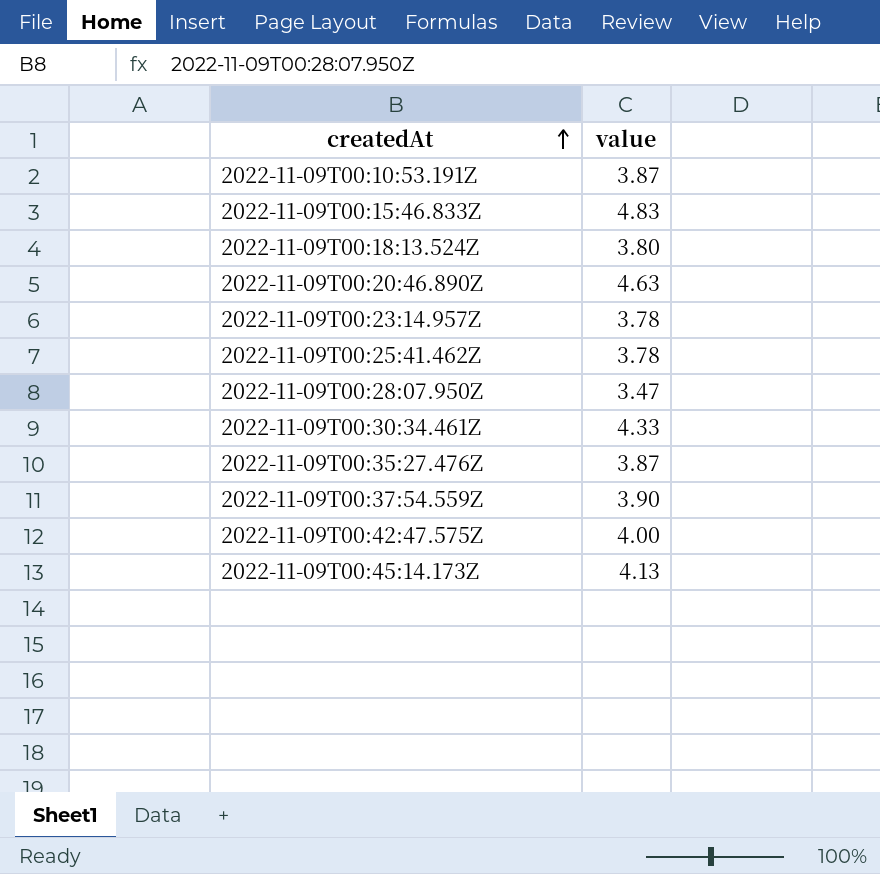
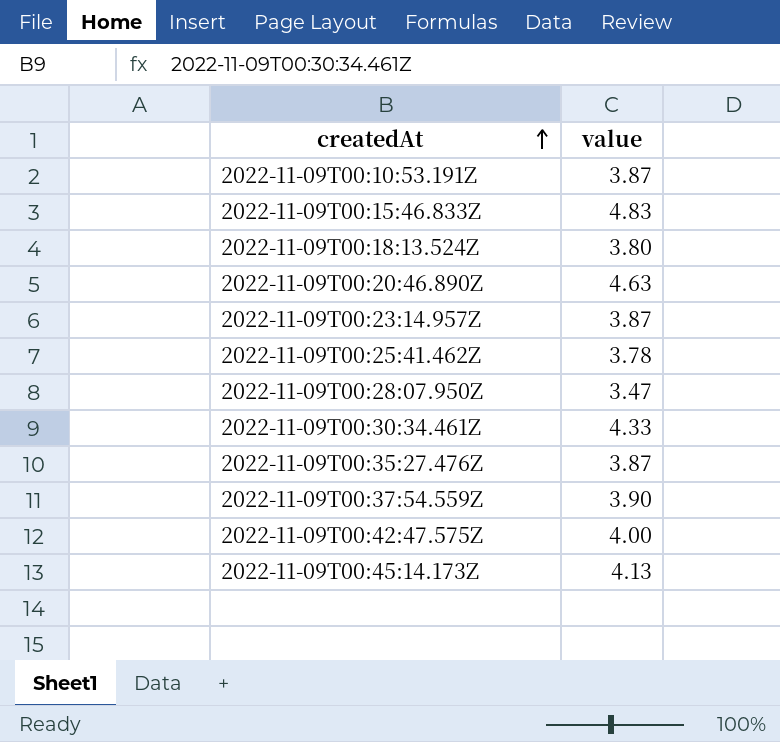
2022-11-09T00:23:14.957Z | value: 3.78 -> 3.87

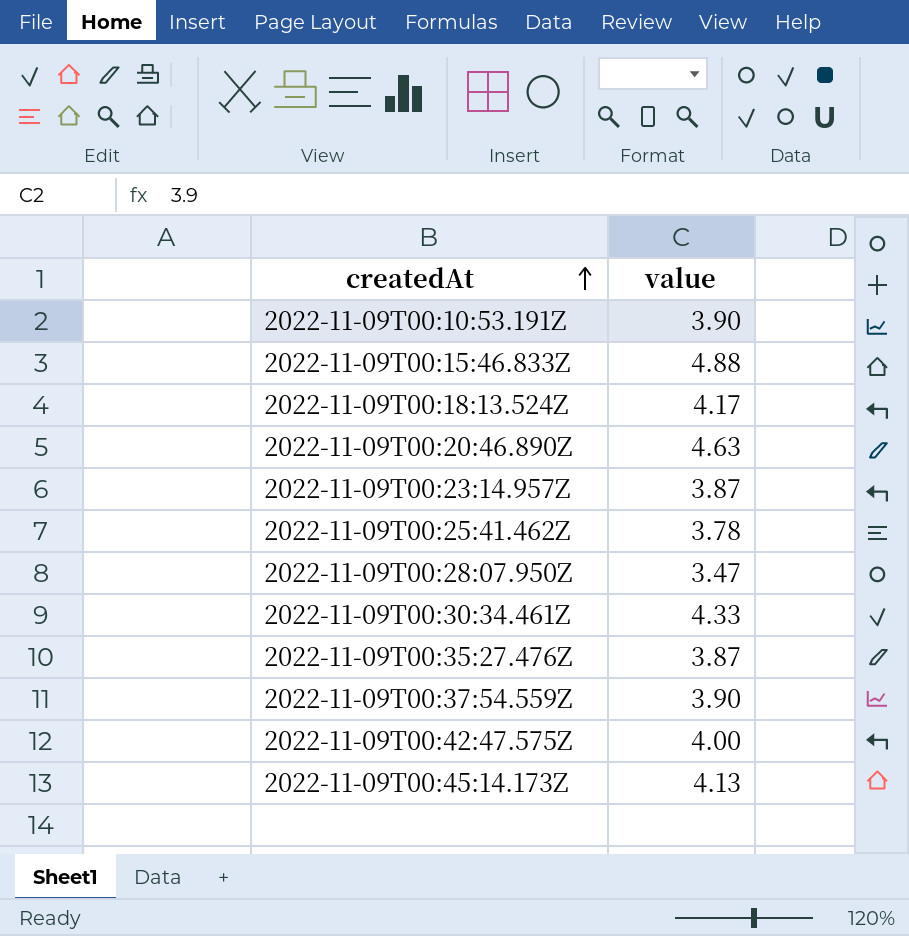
2022-11-09T00:10:53.191Z | value: 3.87 -> 3.90
2022-11-09T00:15:46.833Z | value: 4.83 -> 4.88
2022-11-09T00:18:13.524Z | value: 3.80 -> 4.17

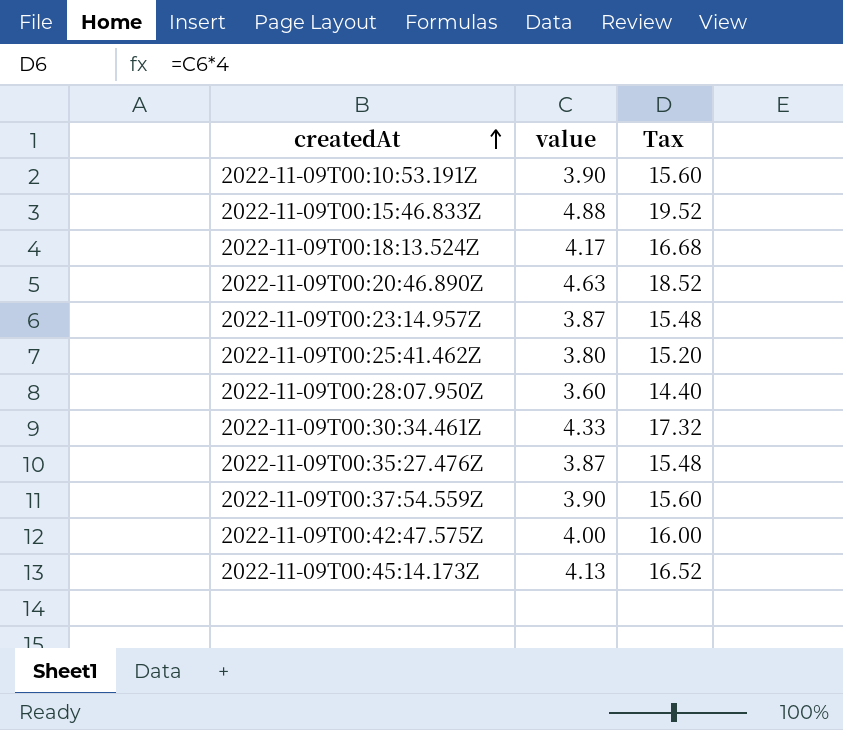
column Tax | formula: none -> [value] * 4
2022-11-09T00:25:41.462Z | value: 3.78 -> 3.80
2022-11-09T00:28:07.950Z | value: 3.47 -> 3.60

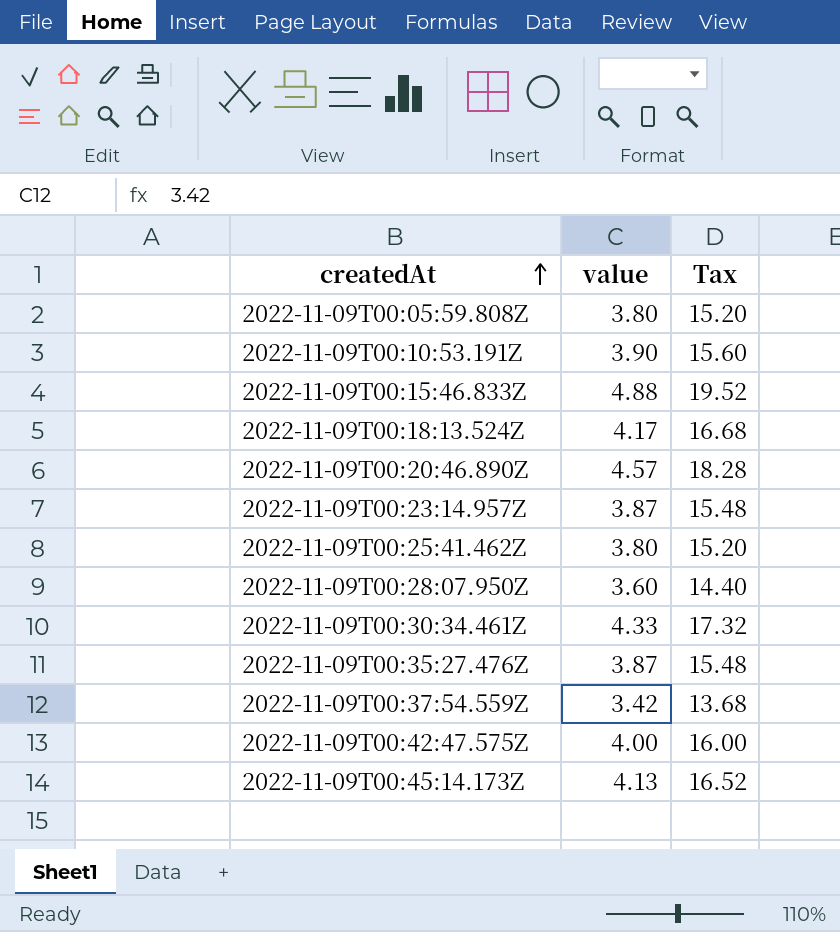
row 2022-11-09T00:05:59.808Z: none -> 3.80 | 15.20
2022-11-09T00:20:46.890Z | value: 4.63 -> 4.57
2022-11-09T00:20:46.890Z | Tax: 18.52 -> 18.28
2022-11-09T00:37:54.559Z | value: 3.90 -> 3.42
2022-11-09T00:37:54.559Z | Tax: 15.60 -> 13.68

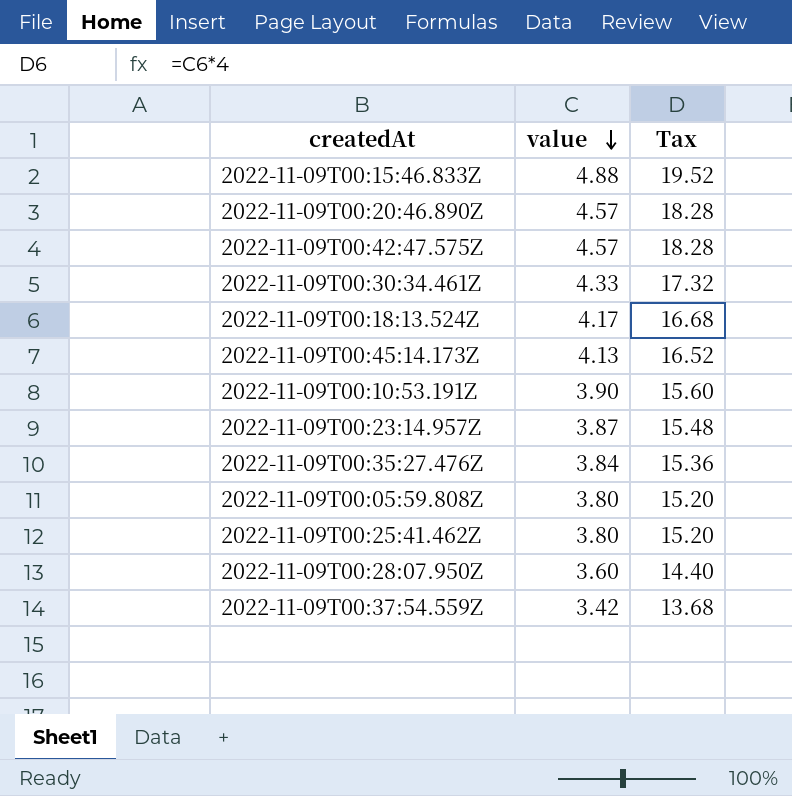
row order: createdAt ascending -> value descending
2022-11-09T00:42:47.575Z | value: 4.00 -> 4.57
2022-11-09T00:42:47.575Z | Tax: 16.00 -> 18.28
2022-11-09T00:35:27.476Z | value: 3.87 -> 3.84
2022-11-09T00:35:27.476Z | Tax: 15.48 -> 15.36

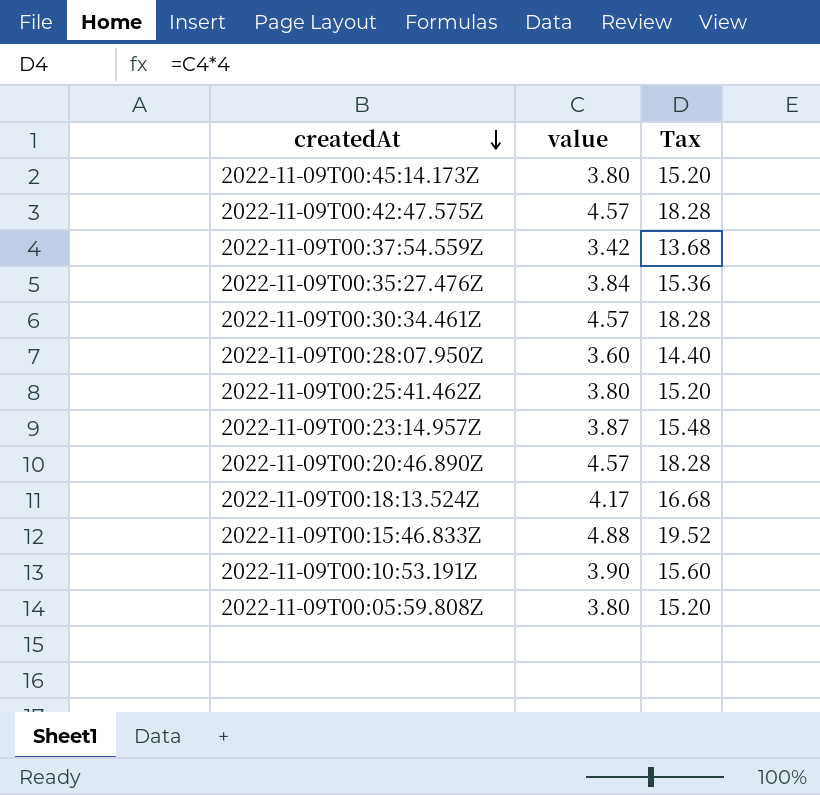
row order: value descending -> createdAt descending
2022-11-09T00:45:14.173Z | value: 4.13 -> 3.80
2022-11-09T00:45:14.173Z | Tax: 16.52 -> 15.20
2022-11-09T00:30:34.461Z | value: 4.33 -> 4.57
2022-11-09T00:30:34.461Z | Tax: 17.32 -> 18.28

